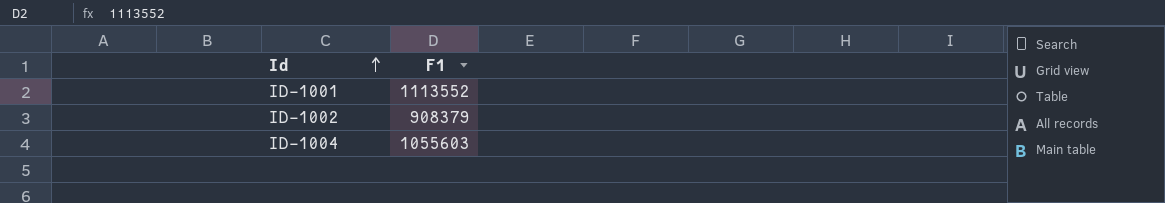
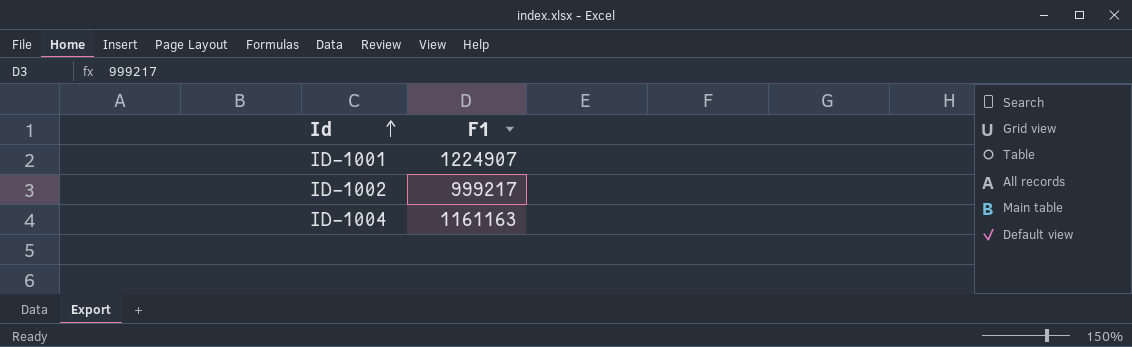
ID-1001 | F1: 1113552 -> 1224907
ID-1002 | F1: 908379 -> 999217
ID-1004 | F1: 1055603 -> 1161163

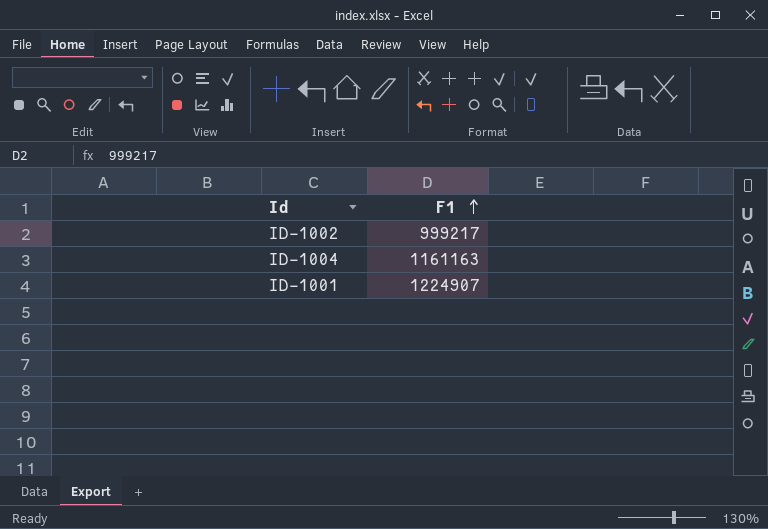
row order: Id ascending -> F1 ascending

